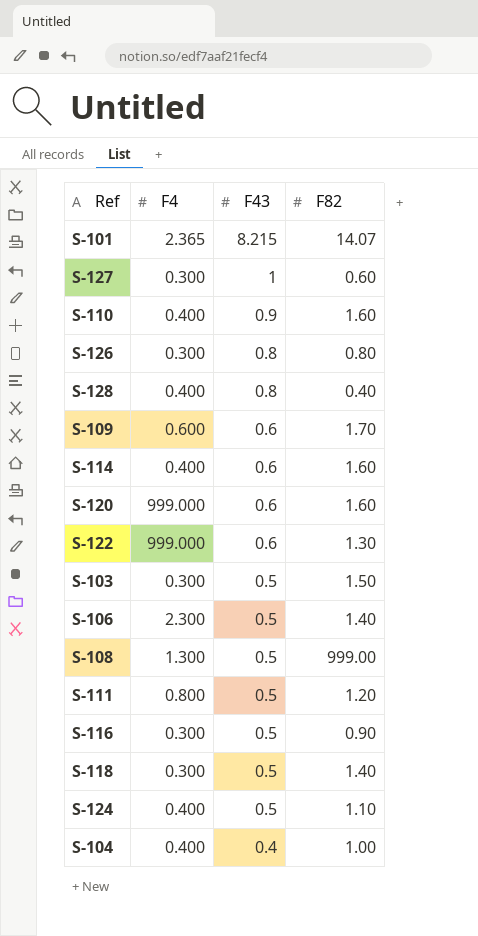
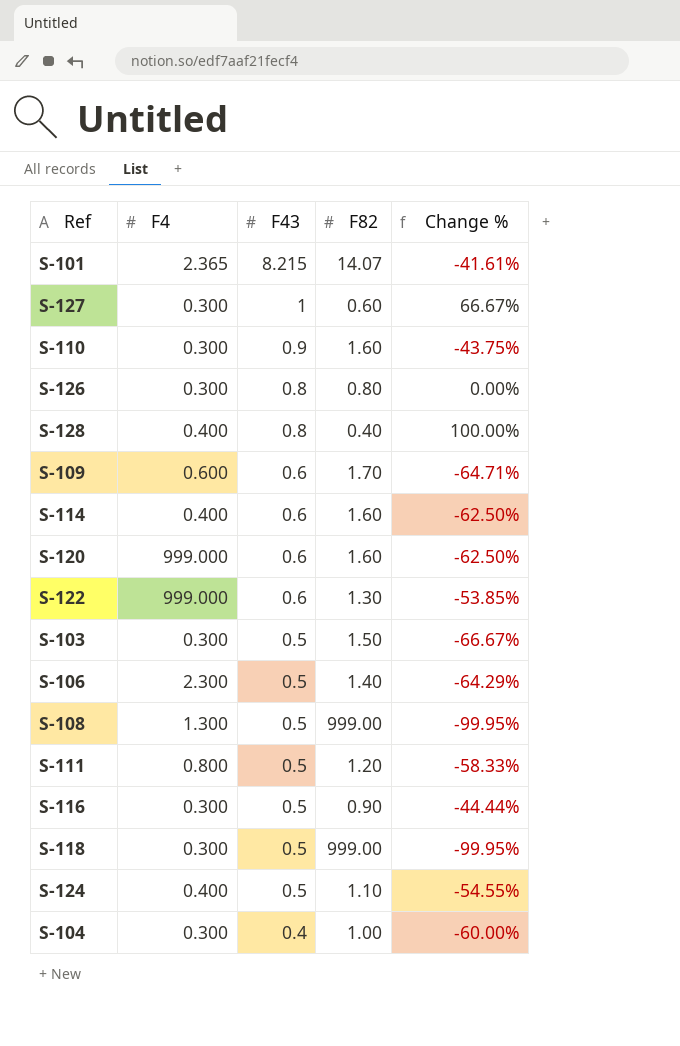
column Change % | formula: none -> ([F43] - [F82]) / [F82]
S-110 | F4: 0.400 -> 0.300
S-118 | F82: 1.40 -> 999.00
S-104 | F4: 0.400 -> 0.300

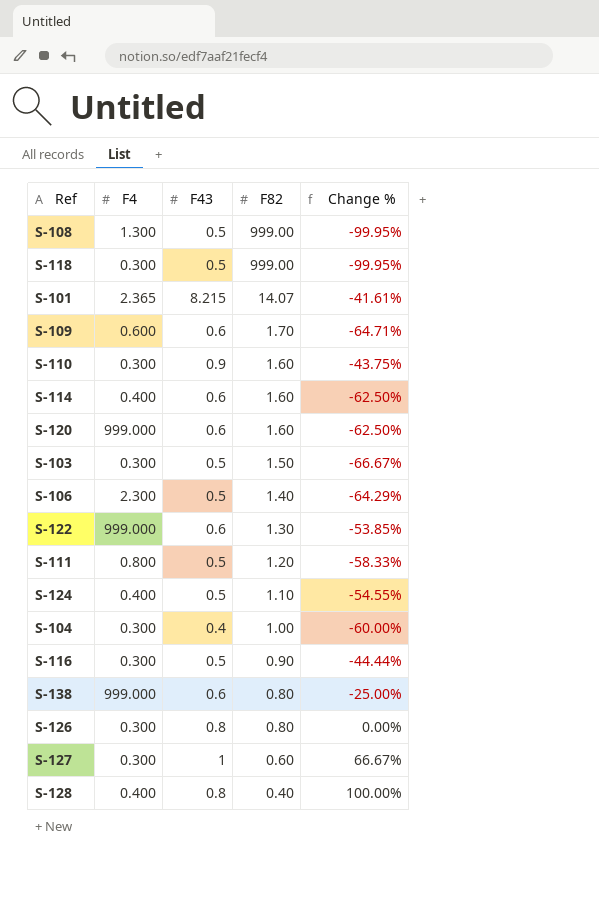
row order: F43 descending -> F82 descending
row S-138: none -> 999.000 | 0.6 | 0.80 | -25.00%

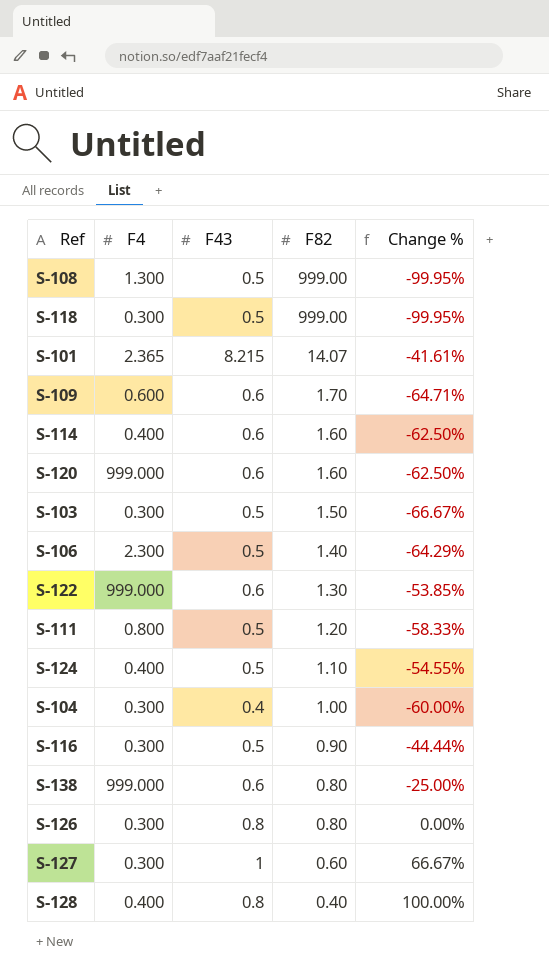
row S-110: 0.300 | 0.9 | 1.60 | -43.75% -> none

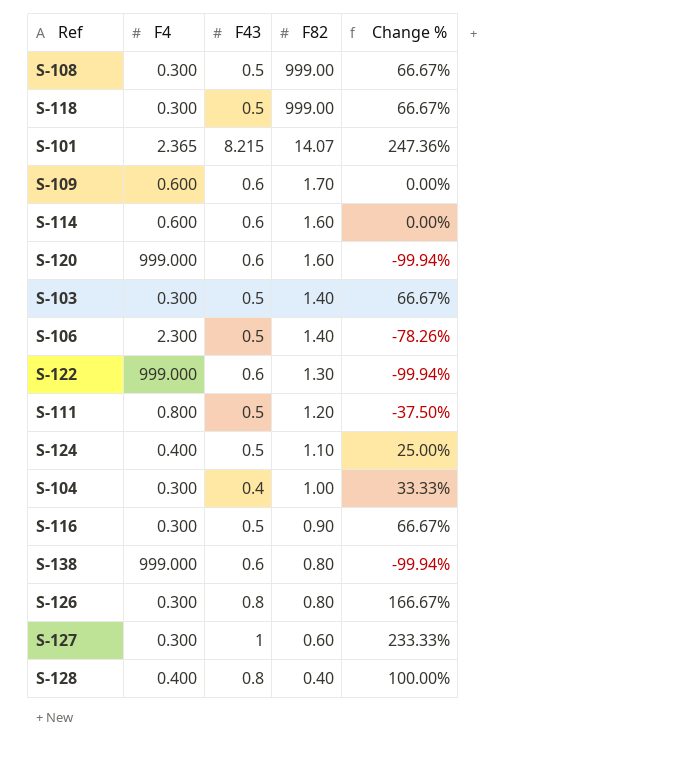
column Change % | formula: ([F43] - [F82]) / [F82] -> ([F43] - [F4]) / [F4]
S-108 | F4: 1.300 -> 0.300
S-114 | F4: 0.400 -> 0.600
S-103 | F82: 1.50 -> 1.40

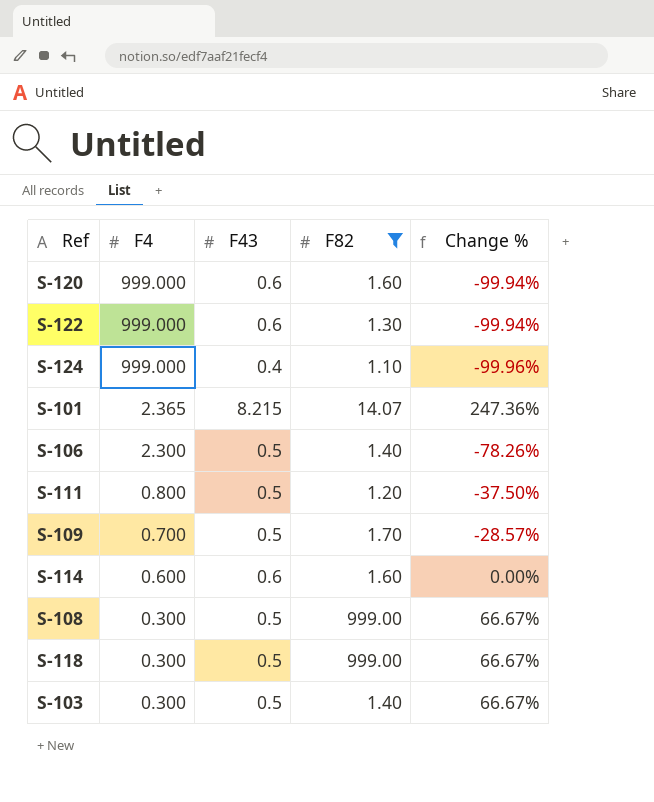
filter: none -> F82 >= 1.10
row order: F82 descending -> F4 descending
S-124 | F4: 0.400 -> 999.000
S-124 | F43: 0.5 -> 0.4
S-124 | Change %: 25.00% -> -99.96%
S-109 | F4: 0.600 -> 0.700
S-109 | F43: 0.6 -> 0.5
S-109 | Change %: 0.00% -> -28.57%

